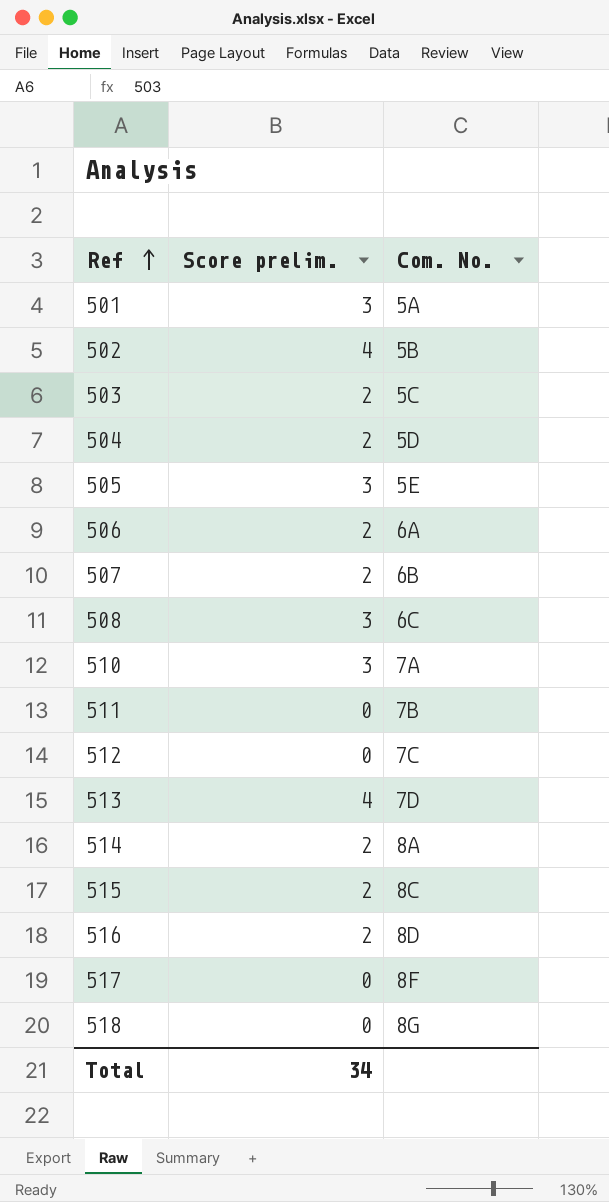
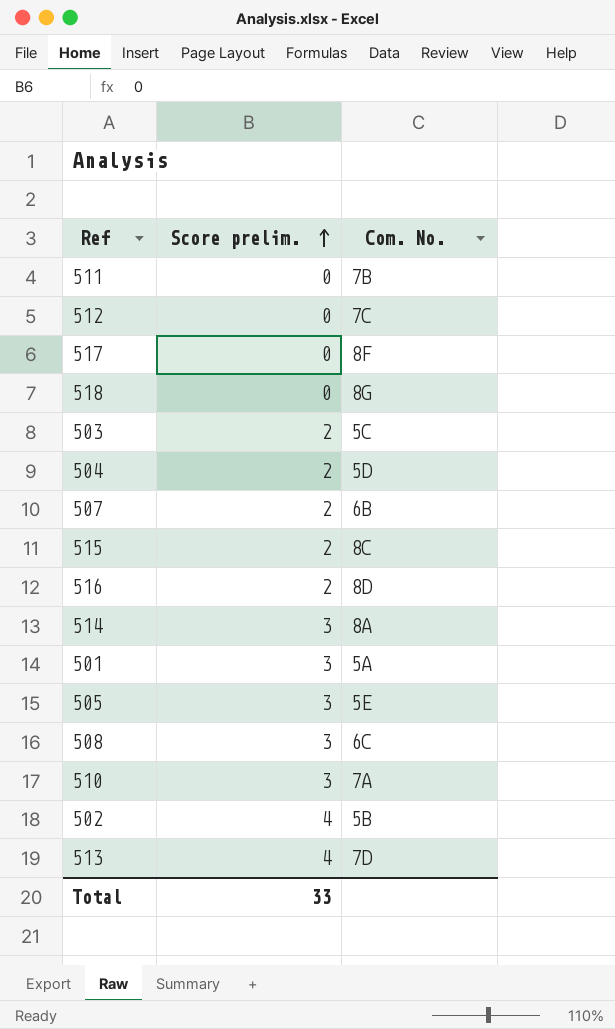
row order: Ref ascending -> Score prelim. ascending
row 506: 2 | 6A -> none
514 | Score prelim.: 2 -> 3
Total | Score prelim.: 34 -> 33

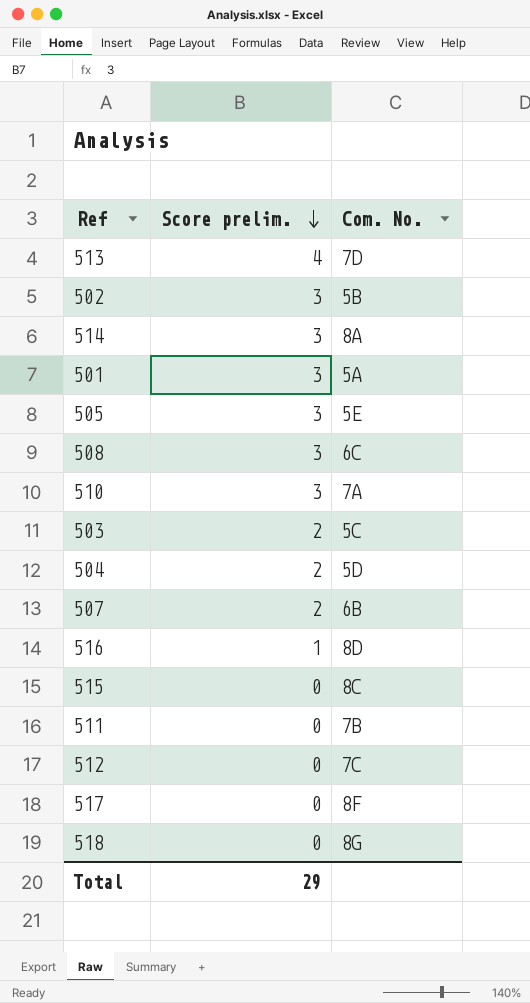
row order: Score prelim. ascending -> Score prelim. descending
502 | Score prelim.: 4 -> 3
516 | Score prelim.: 2 -> 1
515 | Score prelim.: 2 -> 0
Total | Score prelim.: 33 -> 29

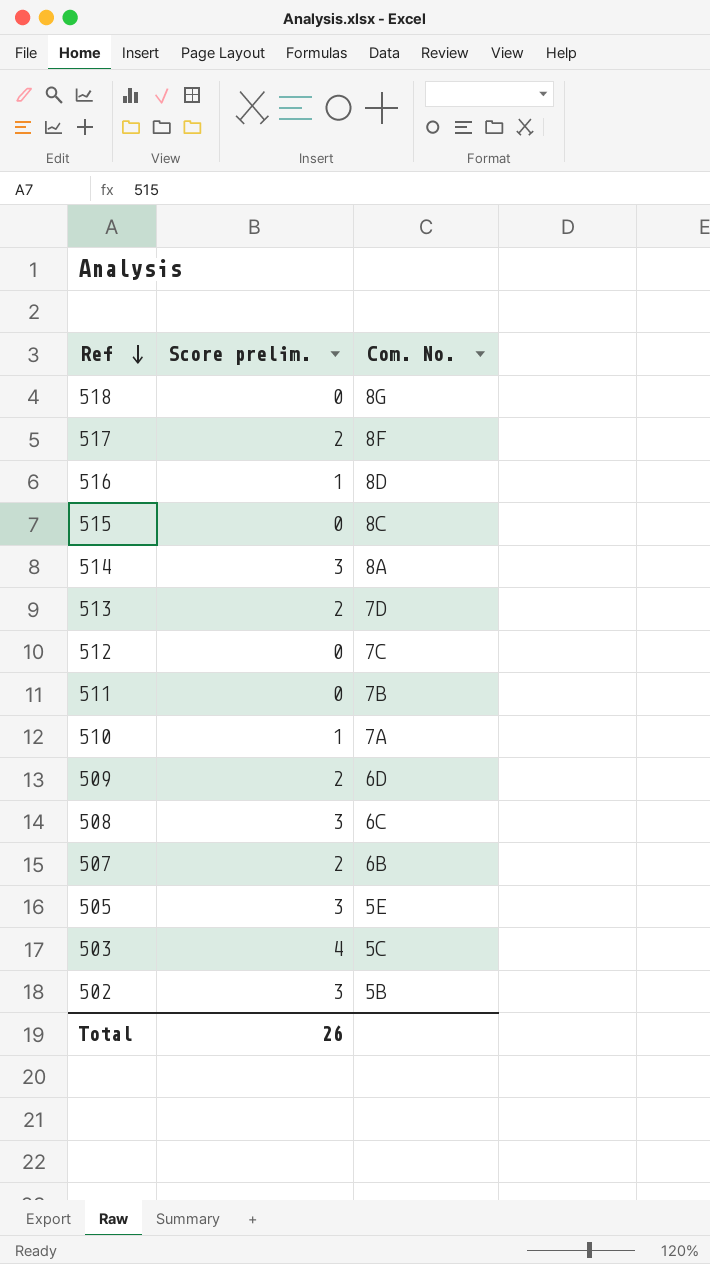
row order: Score prelim. descending -> Ref descending
row 501: 3 | 5A -> none
row 504: 2 | 5D -> none
517 | Score prelim.: 0 -> 2
513 | Score prelim.: 4 -> 2
510 | Score prelim.: 3 -> 1
row 509: none -> 2 | 6D
503 | Score prelim.: 2 -> 4
Total | Score prelim.: 29 -> 26

